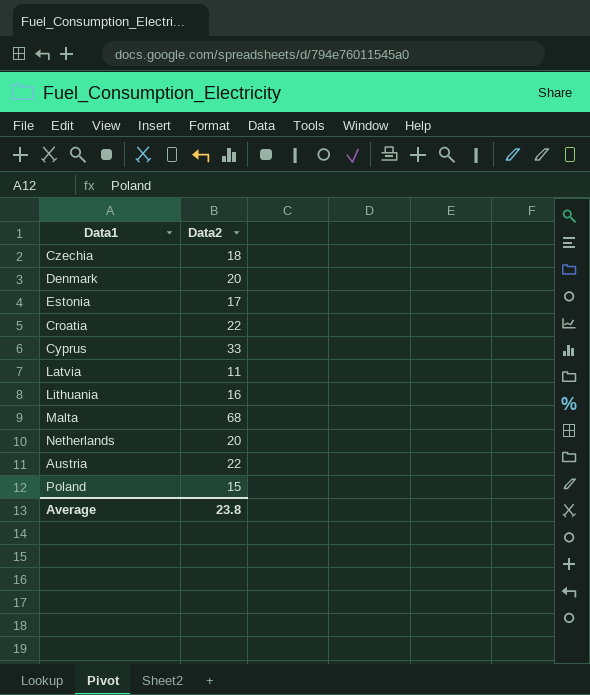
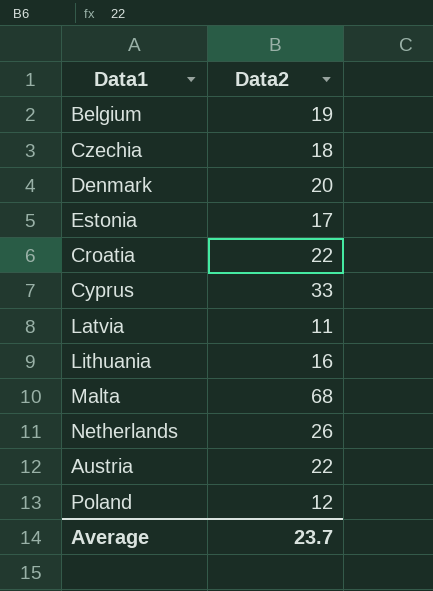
row Belgium: none -> 19
Netherlands | Data2: 20 -> 26
Poland | Data2: 15 -> 12
Average | Data2: 23.8 -> 23.7

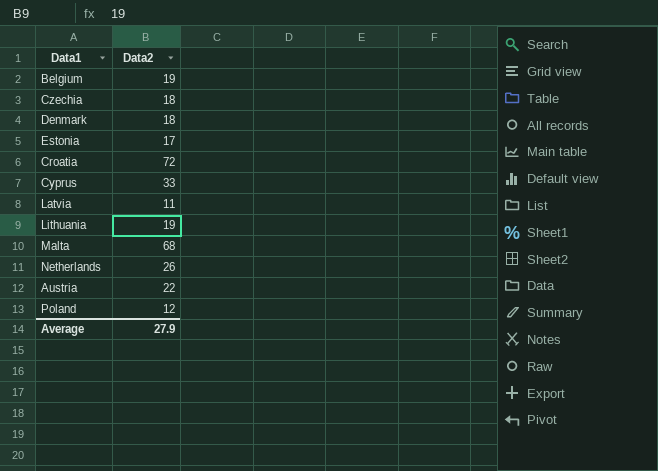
Denmark | Data2: 20 -> 18
Croatia | Data2: 22 -> 72
Lithuania | Data2: 16 -> 19
Average | Data2: 23.7 -> 27.9

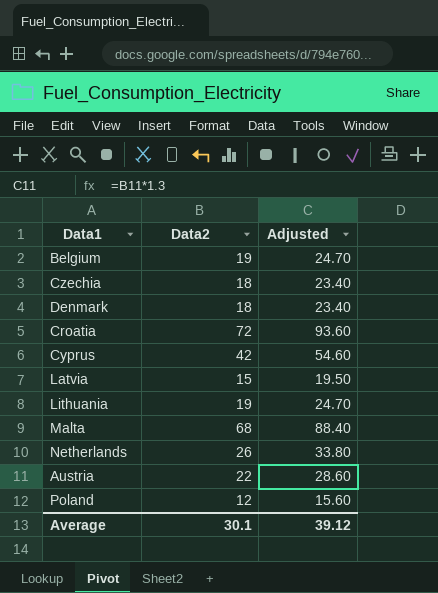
column Adjusted | formula: none -> [Data2] * 1.3
row Estonia: 17 -> none
Cyprus | Data2: 33 -> 42
Latvia | Data2: 11 -> 15
Average | Data2: 27.9 -> 30.1

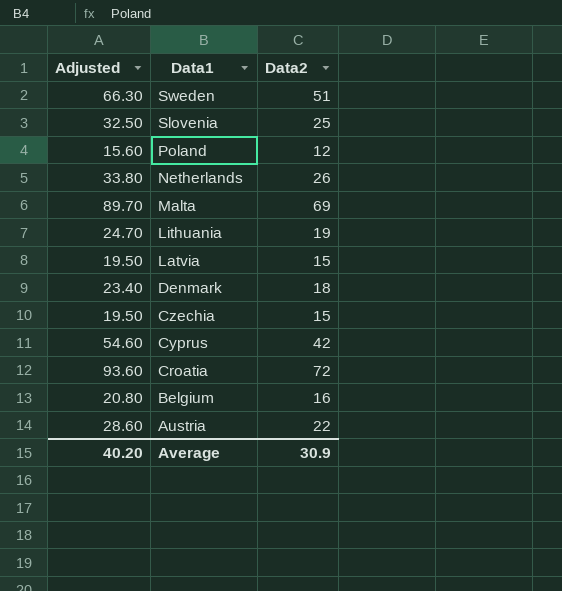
row order: none -> Data1 descending
column Adjusted | position: 3 -> 1
row Sweden: none -> 66.30 | 51
row Slovenia: none -> 32.50 | 25
Malta | Adjusted: 88.40 -> 89.70
Malta | Data2: 68 -> 69
Czechia | Adjusted: 23.40 -> 19.50
Czechia | Data2: 18 -> 15
Belgium | Adjusted: 24.70 -> 20.80
Belgium | Data2: 19 -> 16
Average | Adjusted: 39.12 -> 40.20
Average | Data2: 30.1 -> 30.9

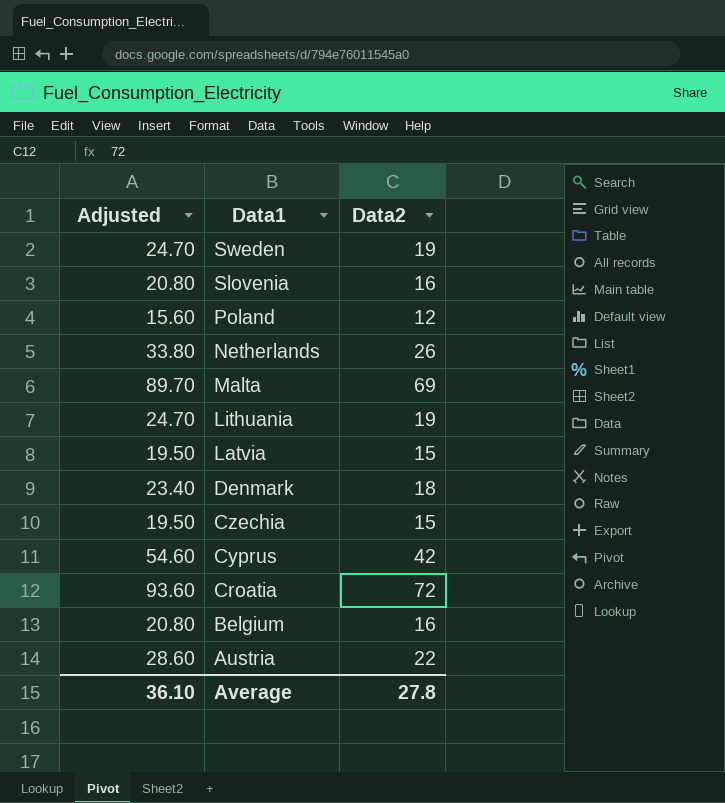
Sweden | Adjusted: 66.30 -> 24.70
Sweden | Data2: 51 -> 19
Slovenia | Adjusted: 32.50 -> 20.80
Slovenia | Data2: 25 -> 16
Average | Adjusted: 40.20 -> 36.10
Average | Data2: 30.9 -> 27.8

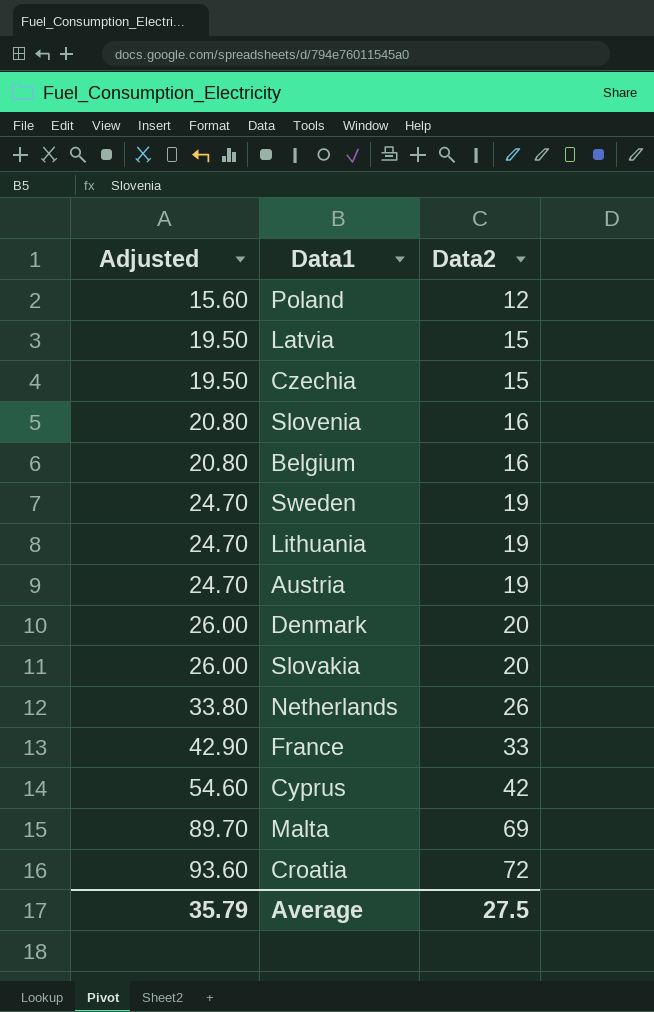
row order: Data1 descending -> Adjusted ascending
Austria | Adjusted: 28.60 -> 24.70
Austria | Data2: 22 -> 19
Denmark | Adjusted: 23.40 -> 26.00
Denmark | Data2: 18 -> 20
row Slovakia: none -> 26.00 | 20
row France: none -> 42.90 | 33
Average | Adjusted: 36.10 -> 35.79
Average | Data2: 27.8 -> 27.5

